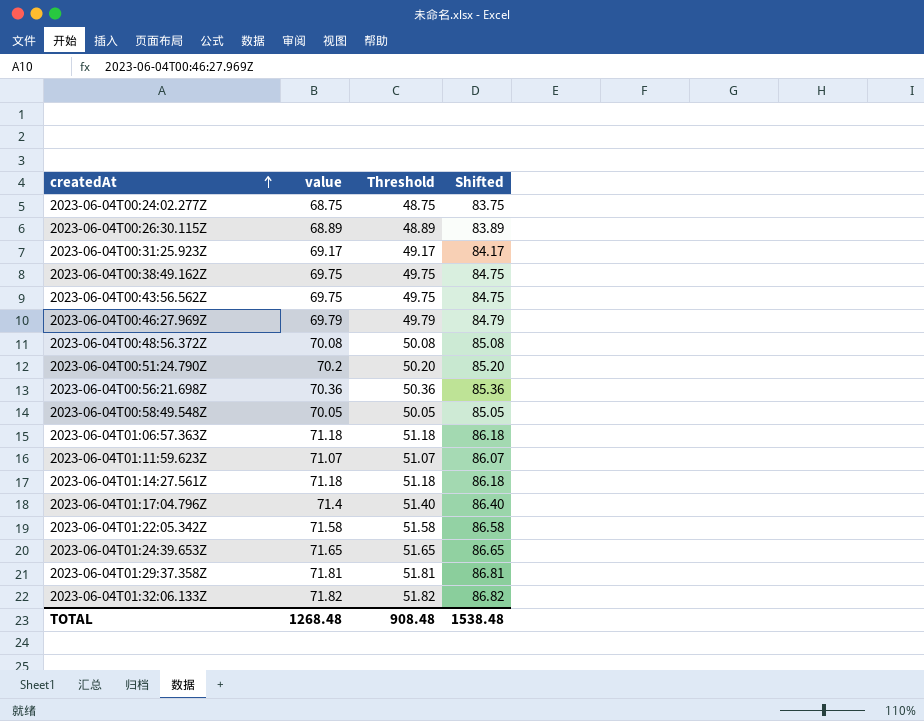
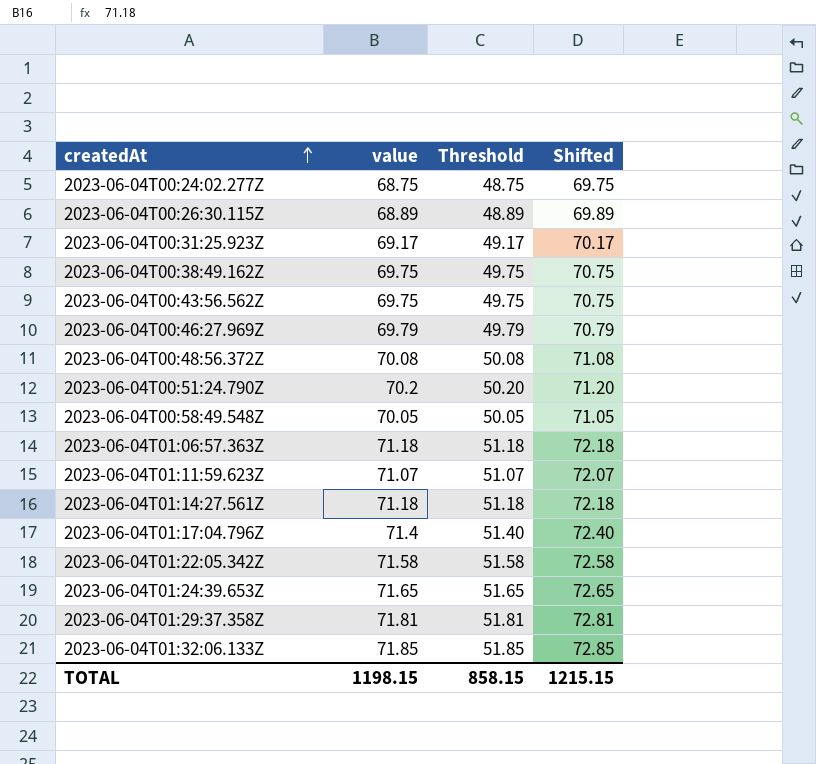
column Shifted | formula: [value] + 15 -> [value] + 1
row 2023-06-04T00:56:21.698Z: 70.36 | 50.36 | 85.36 -> none
2023-06-04T01:32:06.133Z | value: 71.82 -> 71.85
2023-06-04T01:32:06.133Z | Threshold: 51.82 -> 51.85
TOTAL | value: 1268.48 -> 1198.15
TOTAL | Threshold: 908.48 -> 858.15
TOTAL | Shifted: 1538.48 -> 1215.15

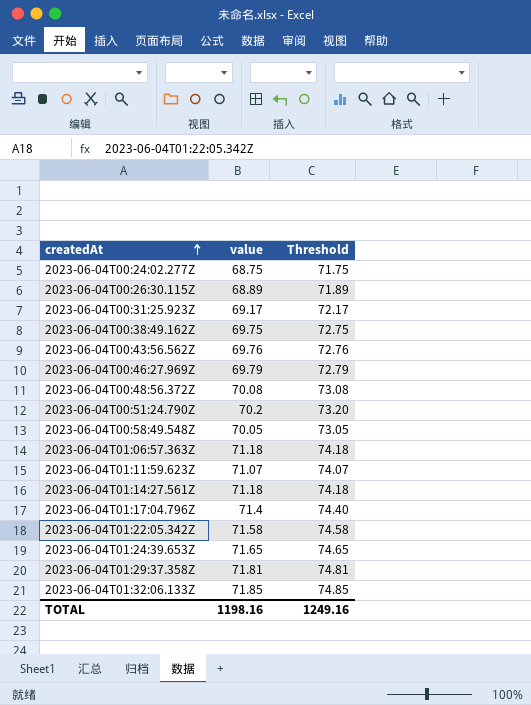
column Shifted | formula: [value] + 1 -> none
column Threshold | formula: [value] - 20 -> [value] + 3
2023-06-04T00:43:56.562Z | value: 69.75 -> 69.76
TOTAL | value: 1198.15 -> 1198.16
TOTAL | Threshold: 858.15 -> 1249.16

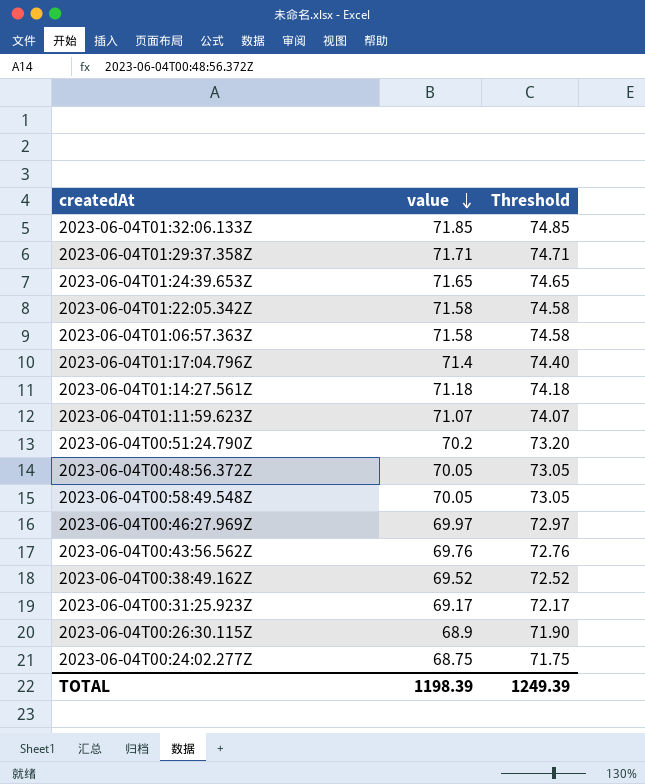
row order: createdAt ascending -> value descending
2023-06-04T01:29:37.358Z | value: 71.81 -> 71.71
2023-06-04T01:29:37.358Z | Threshold: 74.81 -> 74.71
2023-06-04T01:06:57.363Z | value: 71.18 -> 71.58
2023-06-04T01:06:57.363Z | Threshold: 74.18 -> 74.58
2023-06-04T00:48:56.372Z | value: 70.08 -> 70.05
2023-06-04T00:48:56.372Z | Threshold: 73.08 -> 73.05
2023-06-04T00:46:27.969Z | value: 69.79 -> 69.97
2023-06-04T00:46:27.969Z | Threshold: 72.79 -> 72.97
2023-06-04T00:38:49.162Z | value: 69.75 -> 69.52
2023-06-04T00:38:49.162Z | Threshold: 72.75 -> 72.52
2023-06-04T00:26:30.115Z | value: 68.89 -> 68.9
2023-06-04T00:26:30.115Z | Threshold: 71.89 -> 71.90
TOTAL | value: 1198.16 -> 1198.39
TOTAL | Threshold: 1249.16 -> 1249.39

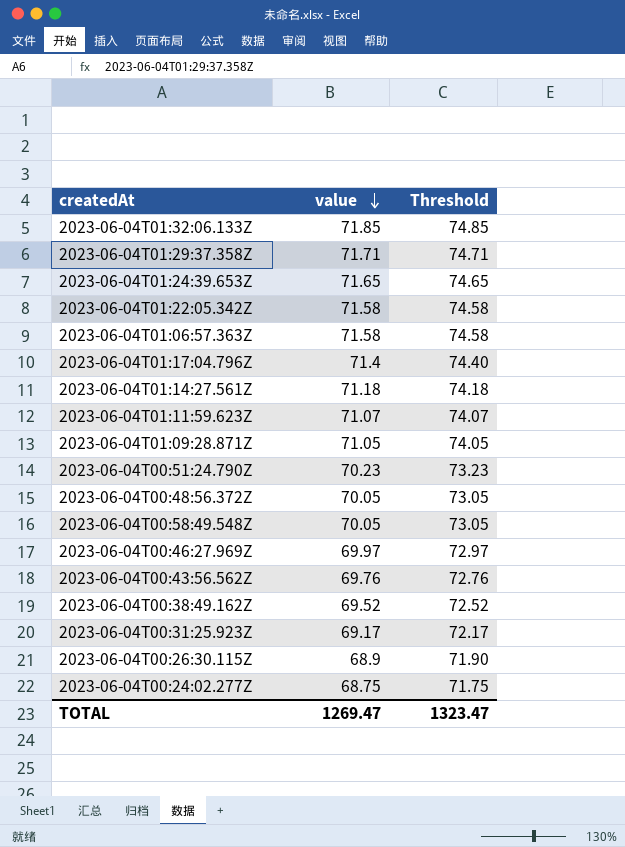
row 2023-06-04T01:09:28.871Z: none -> 71.05 | 74.05
2023-06-04T00:51:24.790Z | value: 70.2 -> 70.23
2023-06-04T00:51:24.790Z | Threshold: 73.20 -> 73.23
TOTAL | value: 1198.39 -> 1269.47
TOTAL | Threshold: 1249.39 -> 1323.47

